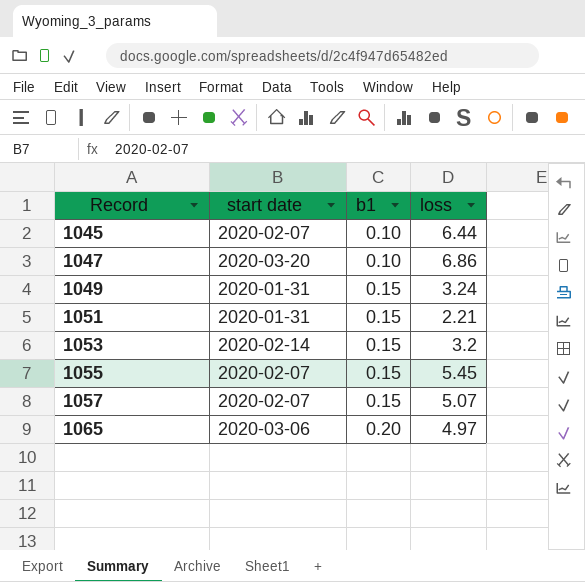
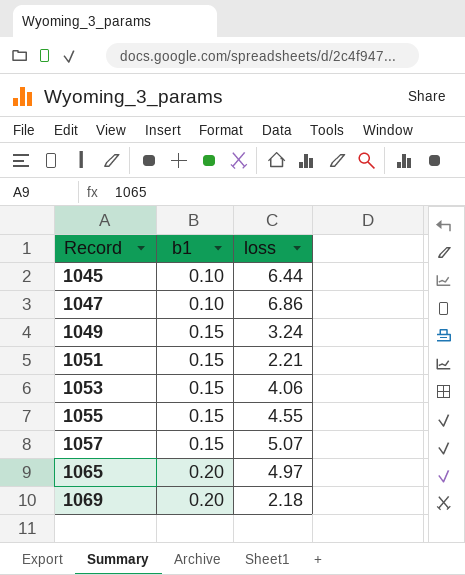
column start date | position: 2 -> none
1053 | loss: 3.2 -> 4.06
1055 | loss: 5.45 -> 4.55
row 1069: none -> 0.20 | 2.18

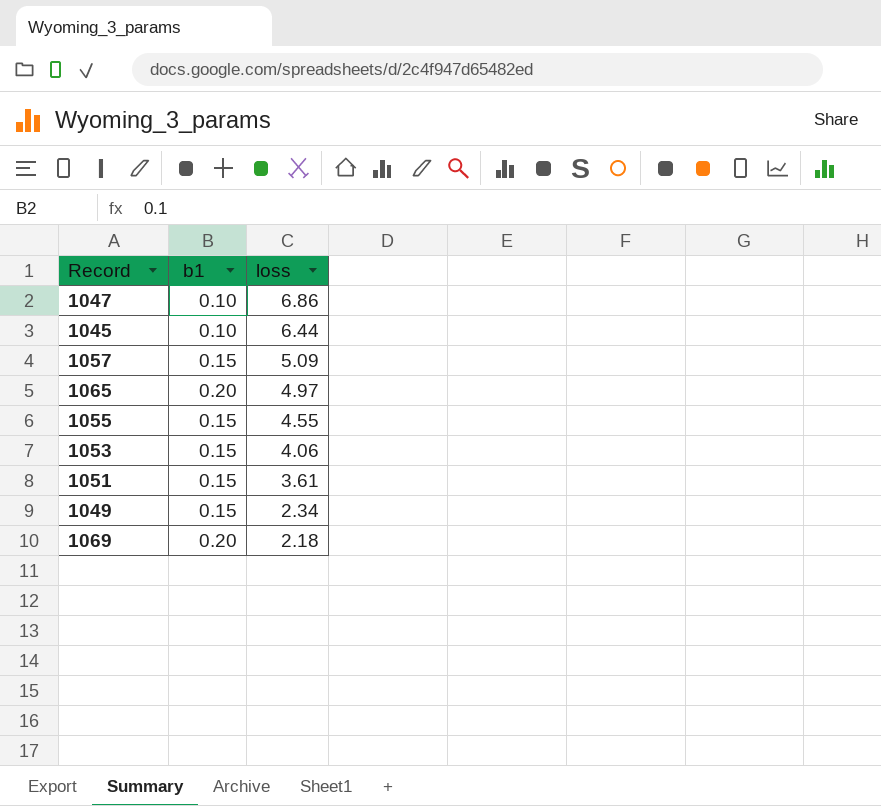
row order: Record ascending -> loss descending
1057 | loss: 5.07 -> 5.09
1051 | loss: 2.21 -> 3.61
1049 | loss: 3.24 -> 2.34

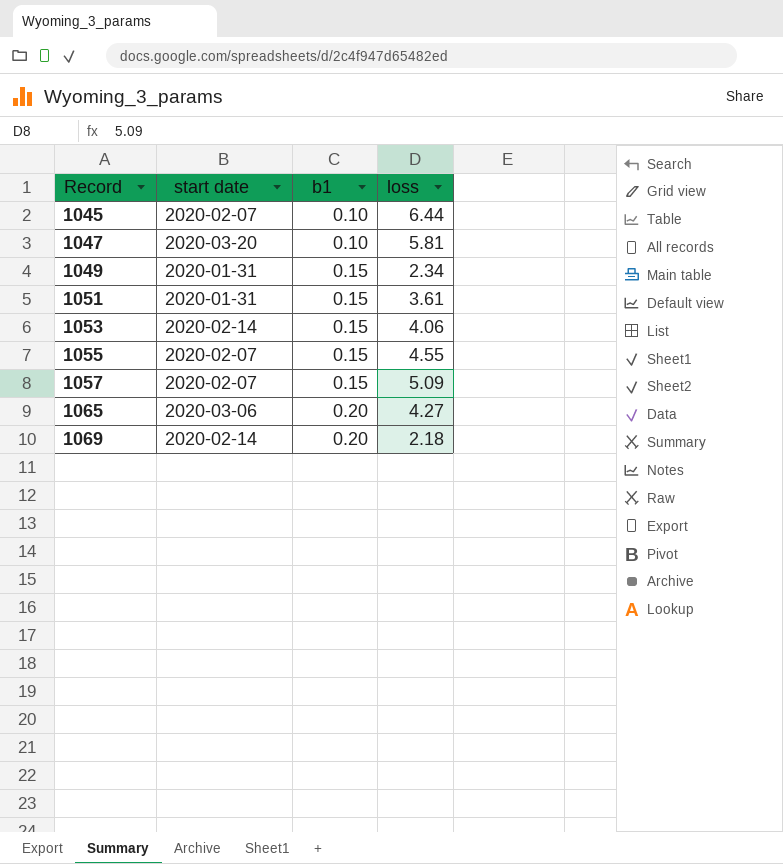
row order: loss descending -> Record ascending
column start date | position: none -> 2
1047 | loss: 6.86 -> 5.81
1065 | loss: 4.97 -> 4.27

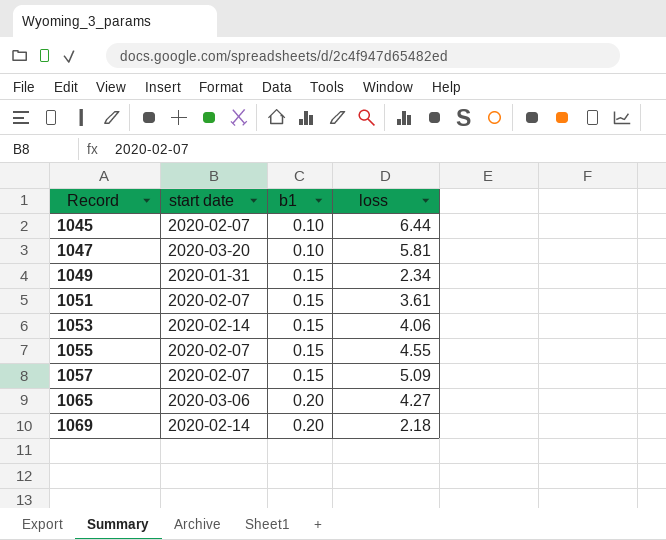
1051 | start date: 2020-01-31 -> 2020-02-07

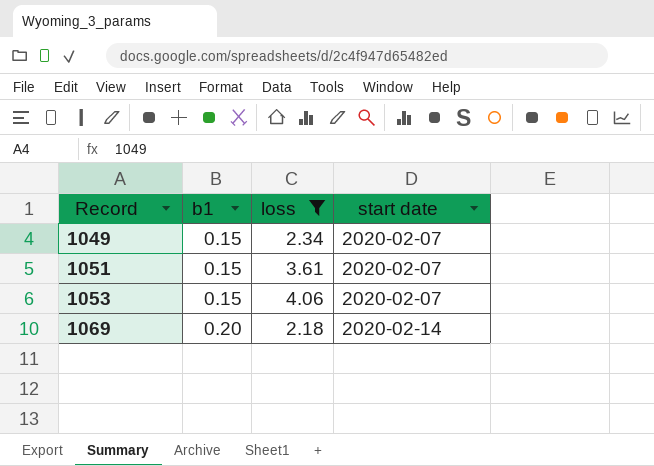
filter: none -> loss <= 4.06
column start date | position: 2 -> 4
1049 | start date: 2020-01-31 -> 2020-02-07
1053 | start date: 2020-02-14 -> 2020-02-07

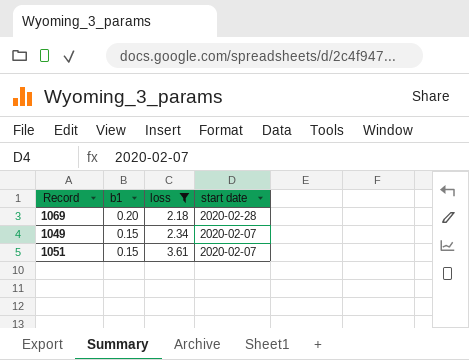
row order: Record ascending -> b1 descending
row 1053: 0.15 | 4.06 | 2020-02-07 -> none
1069 | start date: 2020-02-14 -> 2020-02-28

